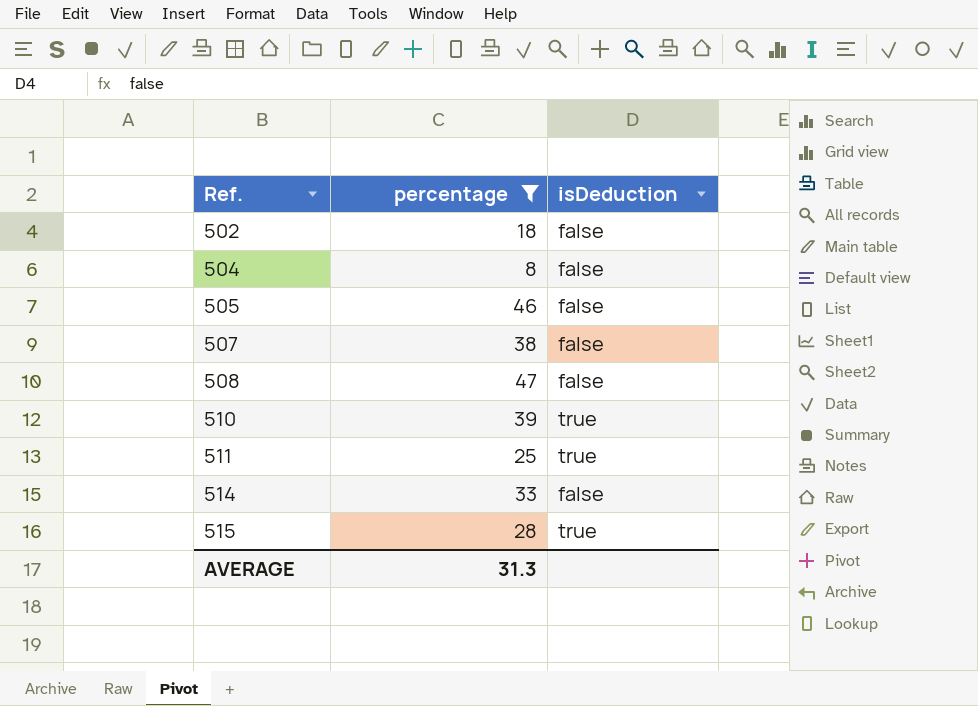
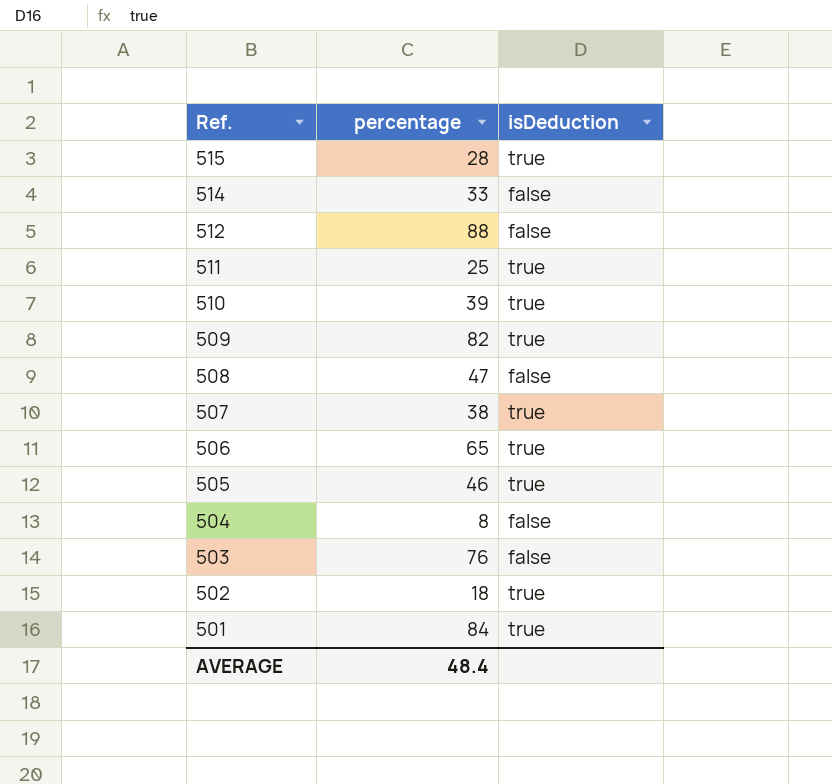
filter: percentage <= 47 -> none
row order: Ref. ascending -> Ref. descending
507 | isDeduction: false -> true
505 | isDeduction: false -> true
502 | isDeduction: false -> true
AVERAGE | percentage: 31.3 -> 48.4

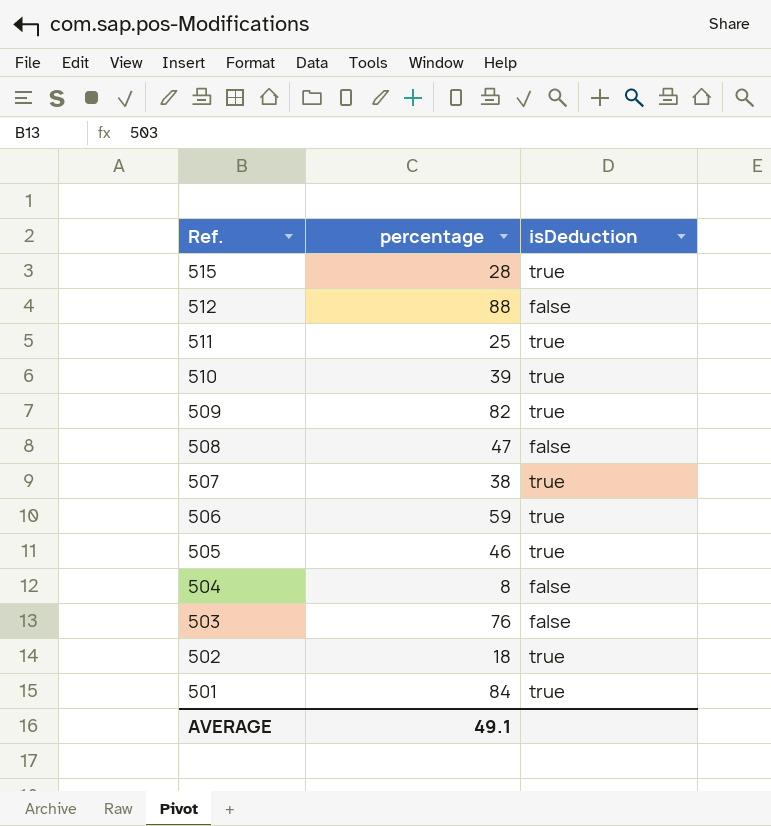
row 514: 33 | false -> none
506 | percentage: 65 -> 59
AVERAGE | percentage: 48.4 -> 49.1

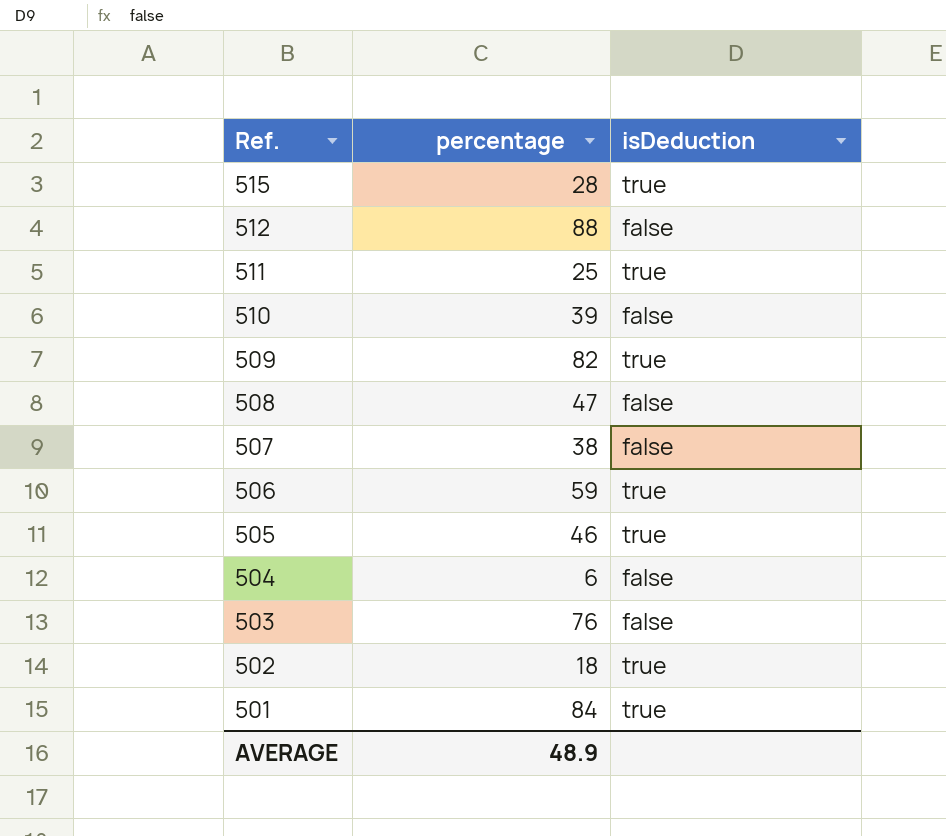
510 | isDeduction: true -> false
507 | isDeduction: true -> false
504 | percentage: 8 -> 6
AVERAGE | percentage: 49.1 -> 48.9

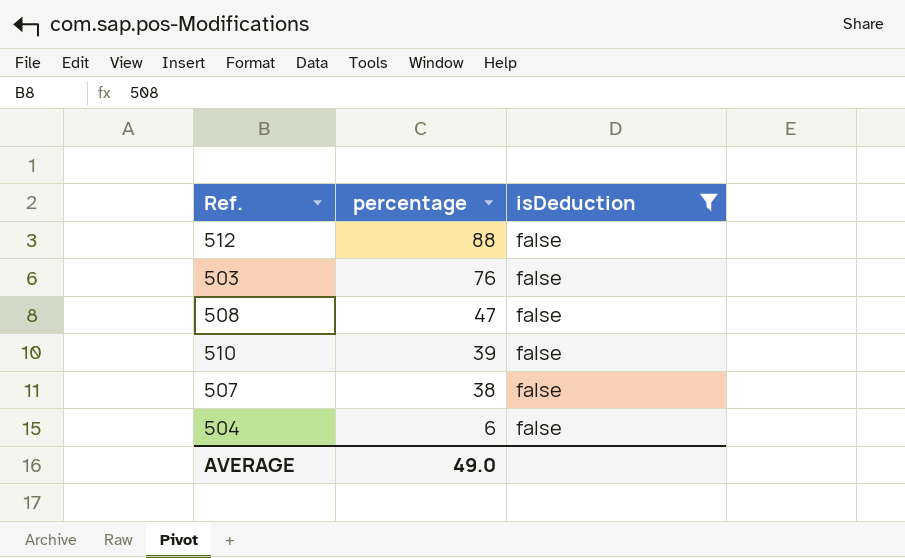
filter: none -> isDeduction = false
row order: Ref. descending -> percentage descending
AVERAGE | percentage: 48.9 -> 49.0

